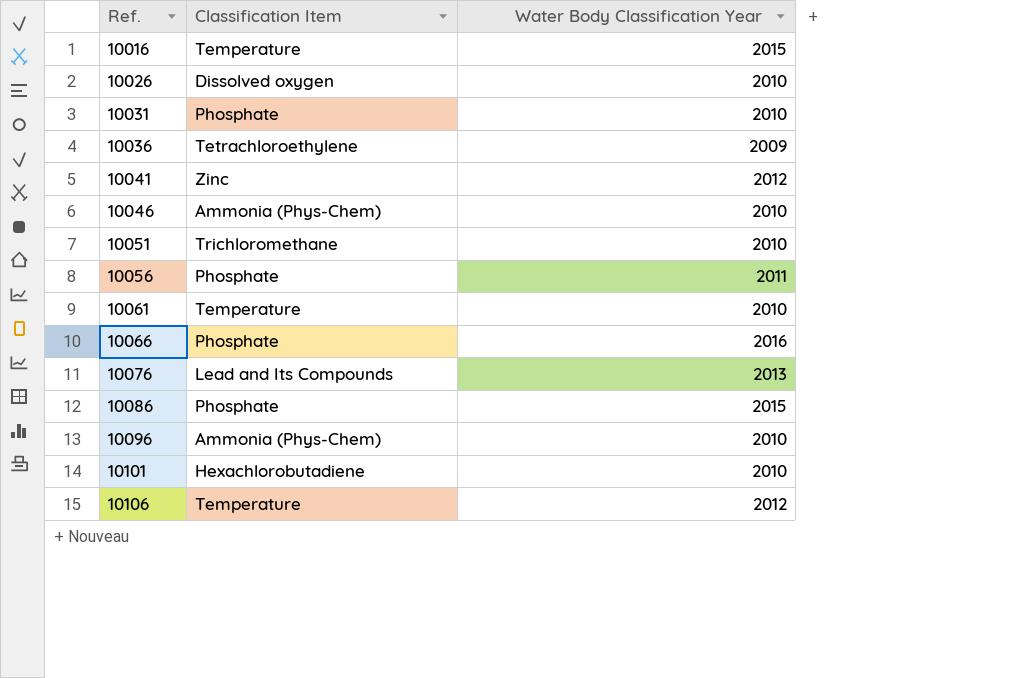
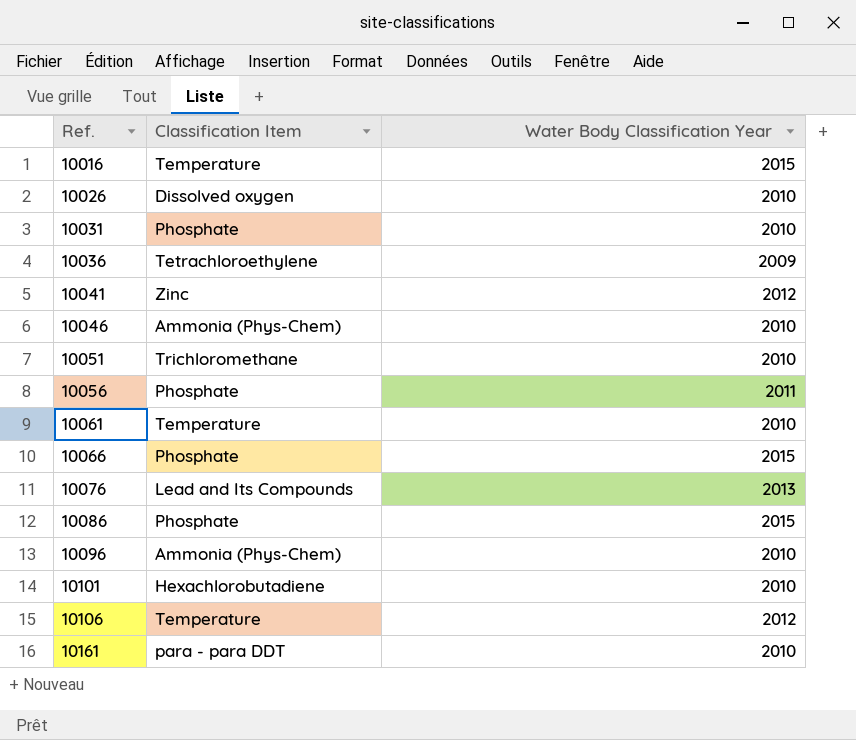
10066 | Water Body Classification Year: 2016 -> 2015
row 10161: none -> para - para DDT | 2010

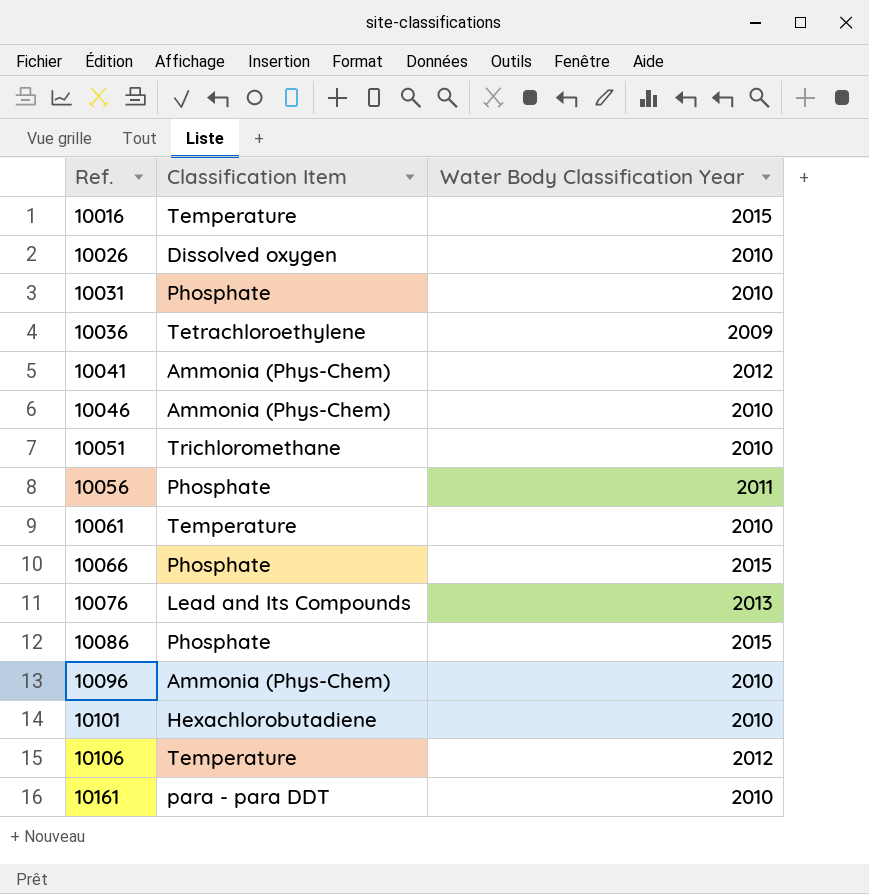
10041 | Classification Item: Zinc -> Ammonia (Phys-Chem)

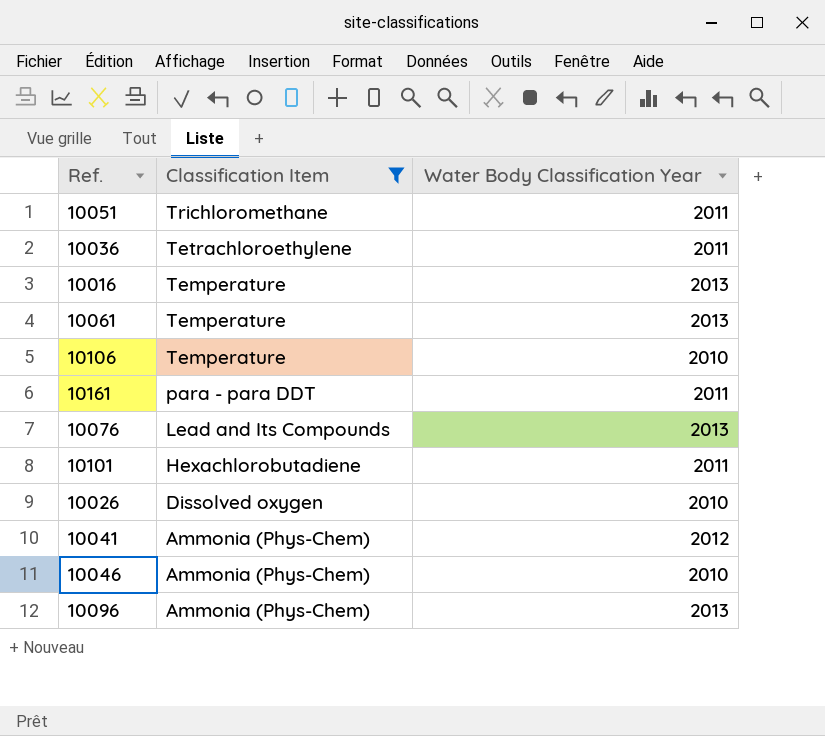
filter: none -> Classification Item != Phosphate
row order: Ref. ascending -> Classification Item descending
10051 | Water Body Classification Year: 2010 -> 2011
10036 | Water Body Classification Year: 2009 -> 2011
10016 | Water Body Classification Year: 2015 -> 2013
10061 | Water Body Classification Year: 2010 -> 2013
10106 | Water Body Classification Year: 2012 -> 2010
10161 | Water Body Classification Year: 2010 -> 2011
10101 | Water Body Classification Year: 2010 -> 2011
10096 | Water Body Classification Year: 2010 -> 2013

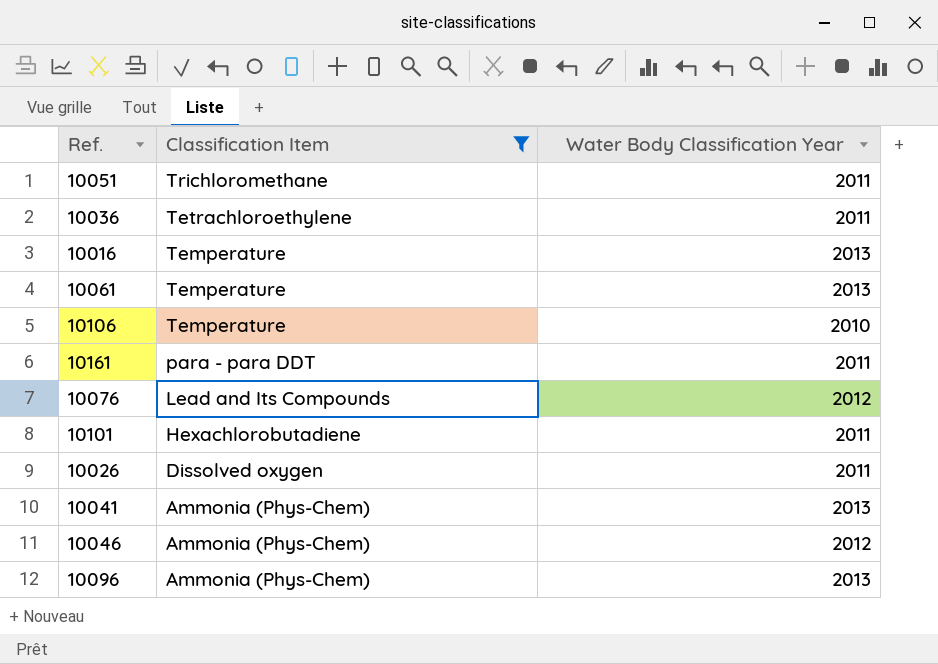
10076 | Water Body Classification Year: 2013 -> 2012
10026 | Water Body Classification Year: 2010 -> 2011
10041 | Water Body Classification Year: 2012 -> 2013
10046 | Water Body Classification Year: 2010 -> 2012

